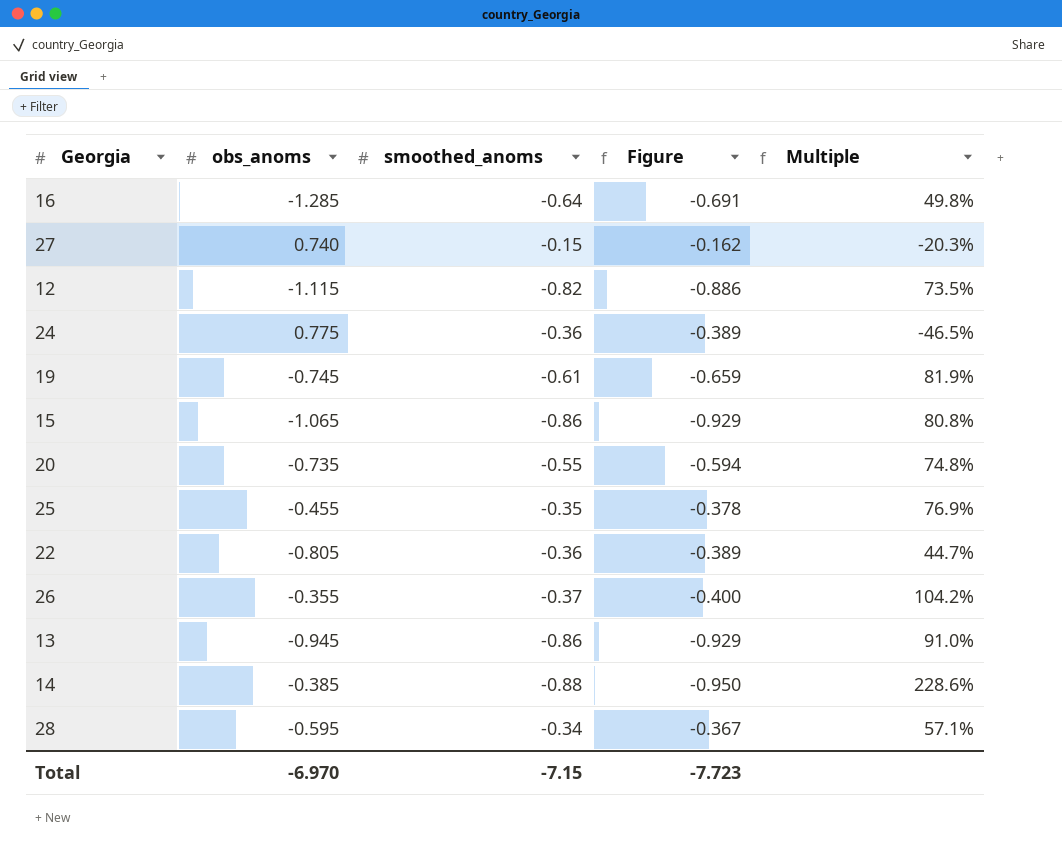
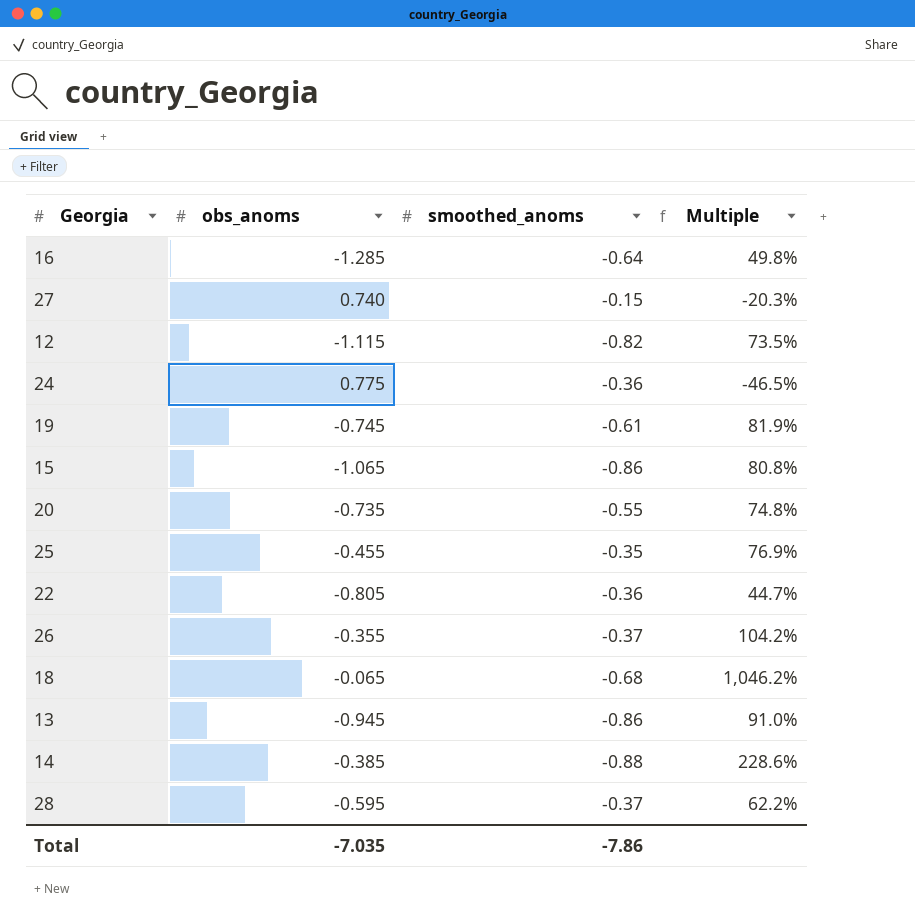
column Figure | formula: [smoothed_anoms] * 1.08 -> none
row 18: none -> -0.065 | -0.68 | 1,046.2%
28 | smoothed_anoms: -0.34 -> -0.37
28 | Multiple: 57.1% -> 62.2%
Total | obs_anoms: -6.970 -> -7.035
Total | smoothed_anoms: -7.15 -> -7.86

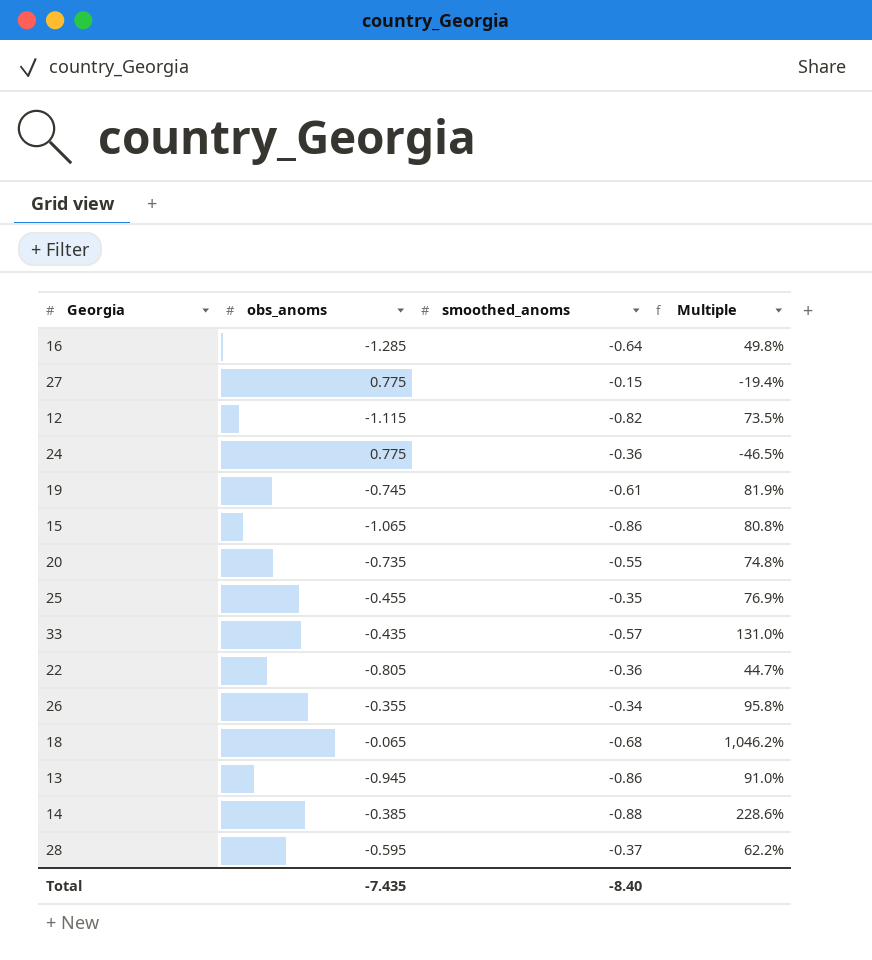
27 | obs_anoms: 0.740 -> 0.775
27 | Multiple: -20.3% -> -19.4%
row 33: none -> -0.435 | -0.57 | 131.0%
26 | smoothed_anoms: -0.37 -> -0.34
26 | Multiple: 104.2% -> 95.8%
Total | obs_anoms: -7.035 -> -7.435
Total | smoothed_anoms: -7.86 -> -8.40

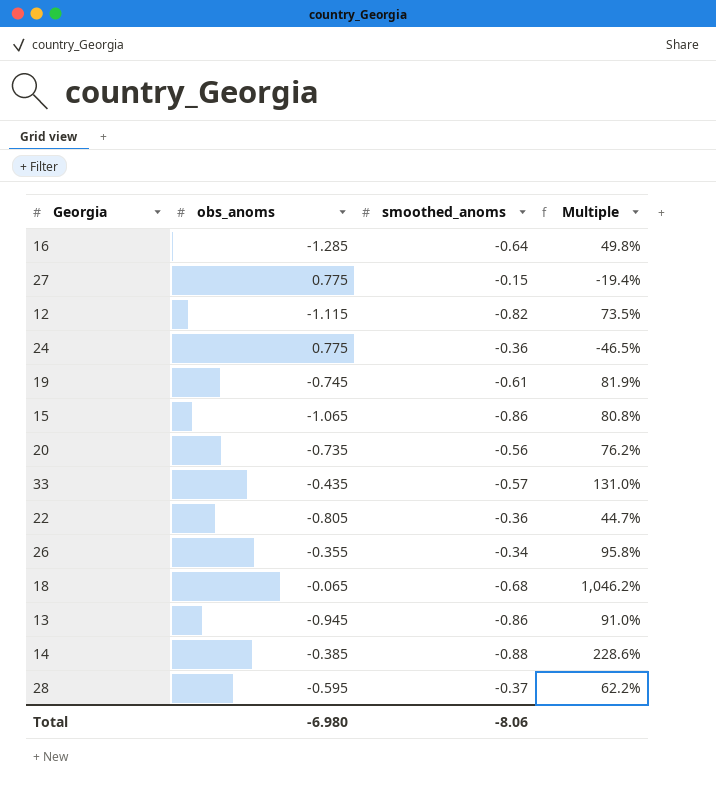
row 25: -0.455 | -0.35 | 76.9% -> none
20 | smoothed_anoms: -0.55 -> -0.56
20 | Multiple: 74.8% -> 76.2%
Total | obs_anoms: -7.435 -> -6.980
Total | smoothed_anoms: -8.40 -> -8.06

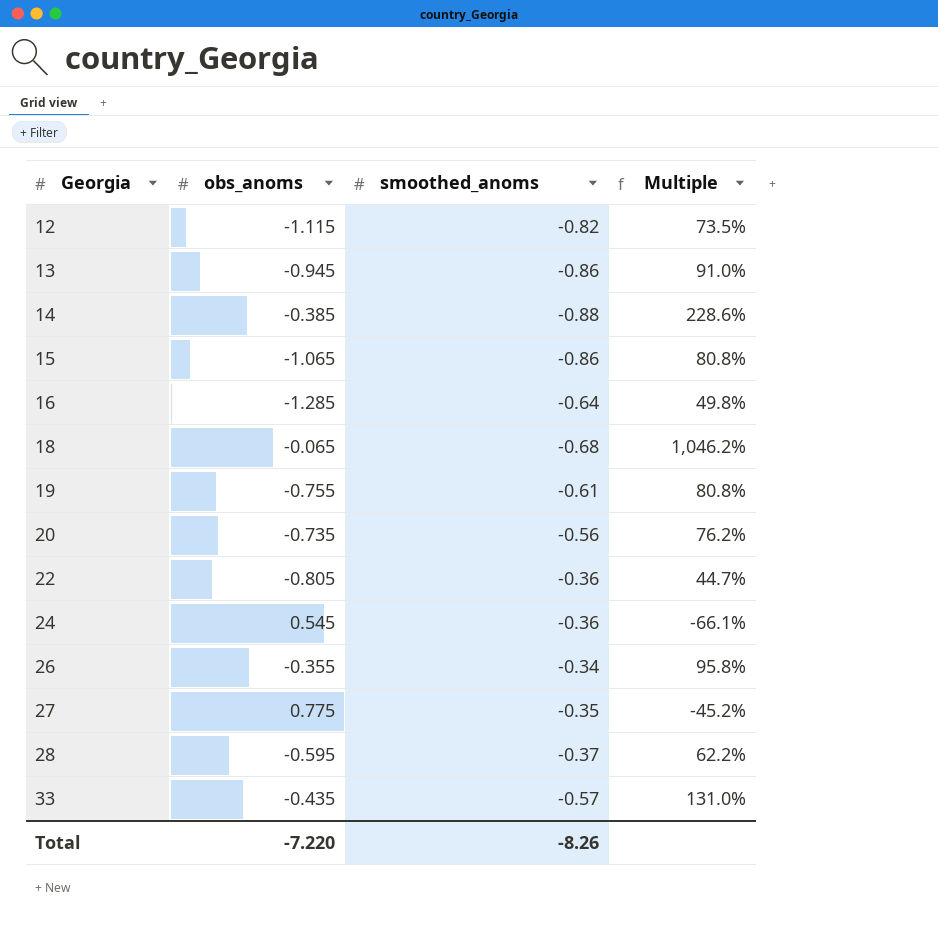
row order: none -> Georgia ascending
19 | obs_anoms: -0.745 -> -0.755
19 | Multiple: 81.9% -> 80.8%
24 | obs_anoms: 0.775 -> 0.545
24 | Multiple: -46.5% -> -66.1%
27 | smoothed_anoms: -0.15 -> -0.35
27 | Multiple: -19.4% -> -45.2%
Total | obs_anoms: -6.980 -> -7.220
Total | smoothed_anoms: -8.06 -> -8.26

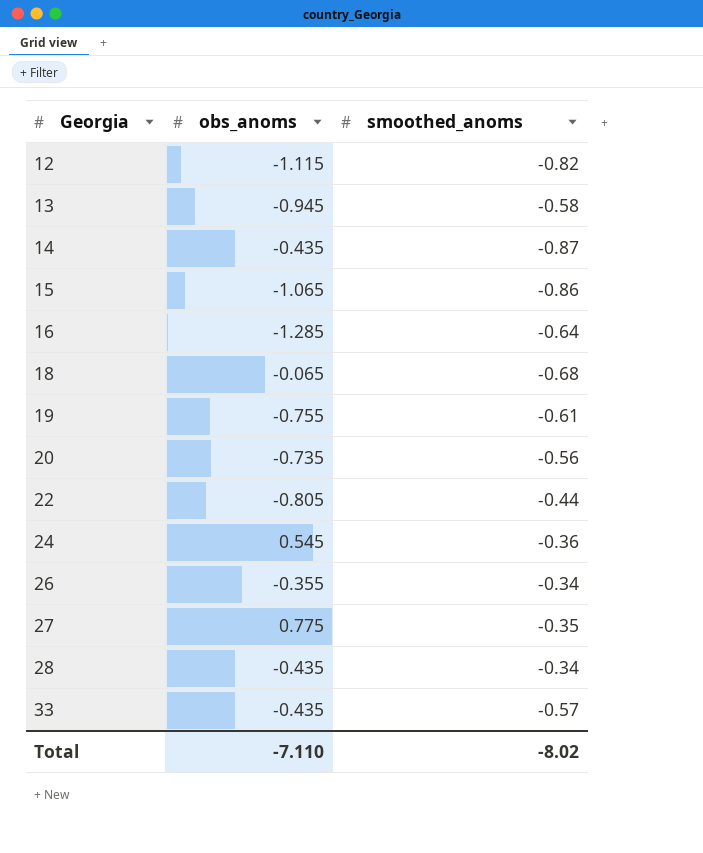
column Multiple | formula: [smoothed_anoms] / [obs_anoms] -> none
13 | smoothed_anoms: -0.86 -> -0.58
14 | obs_anoms: -0.385 -> -0.435
14 | smoothed_anoms: -0.88 -> -0.87
22 | smoothed_anoms: -0.36 -> -0.44
28 | obs_anoms: -0.595 -> -0.435
28 | smoothed_anoms: -0.37 -> -0.34
Total | obs_anoms: -7.220 -> -7.110
Total | smoothed_anoms: -8.26 -> -8.02

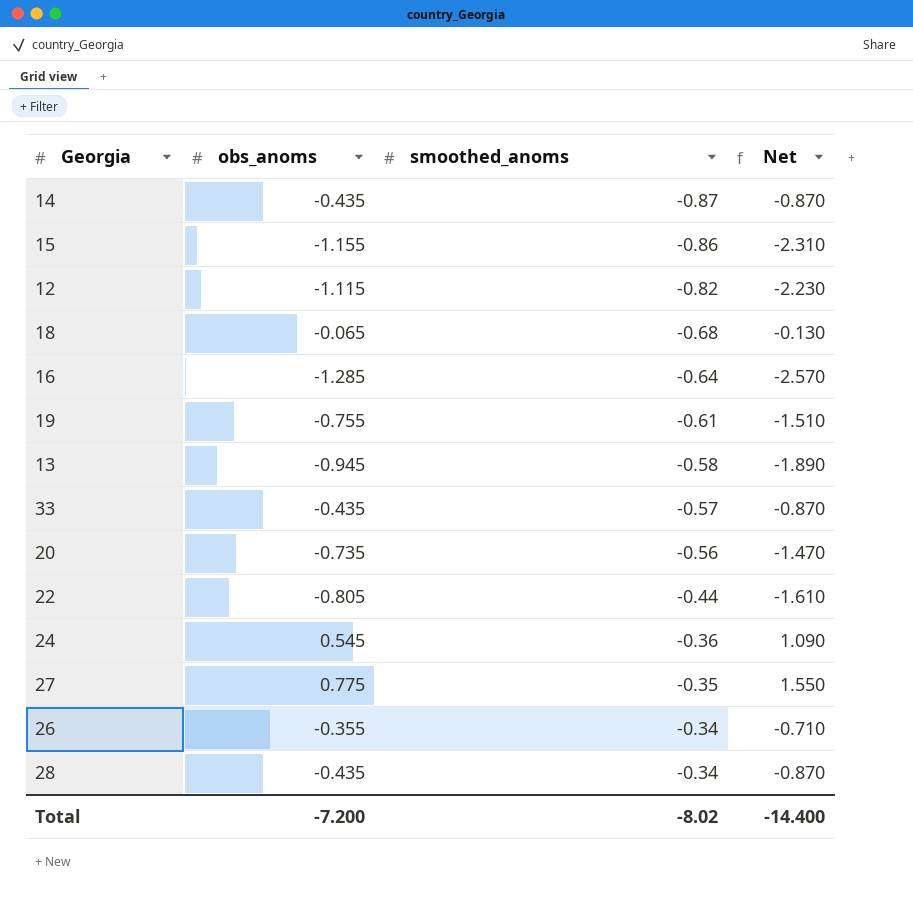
row order: Georgia ascending -> smoothed_anoms ascending
column Net | formula: none -> [obs_anoms] * 2
15 | obs_anoms: -1.065 -> -1.155
Total | obs_anoms: -7.110 -> -7.200

